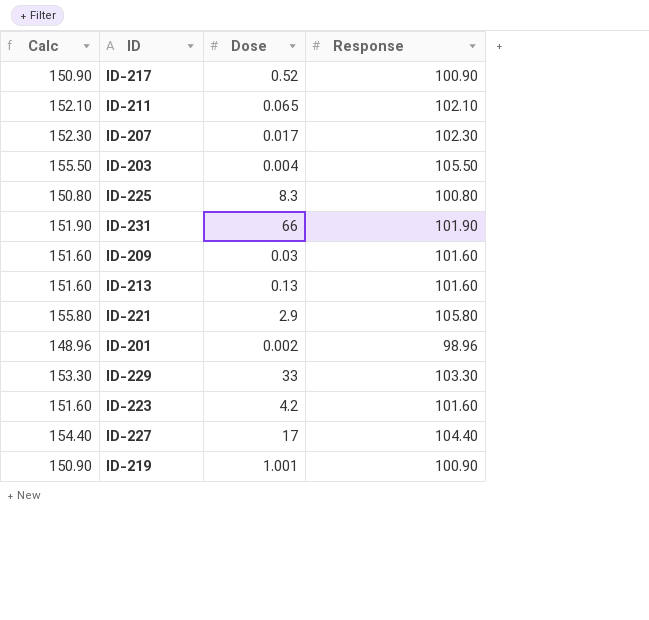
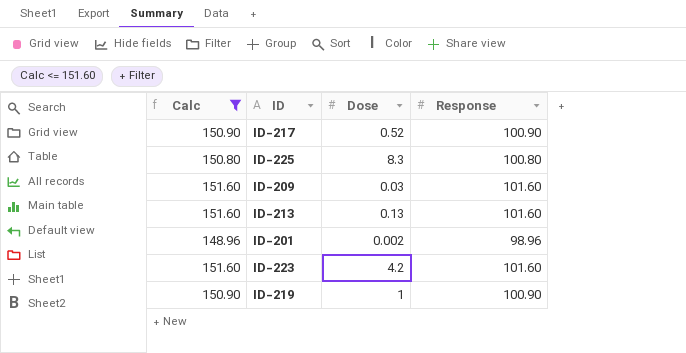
filter: none -> Calc <= 151.60
ID-219 | Dose: 1.001 -> 1

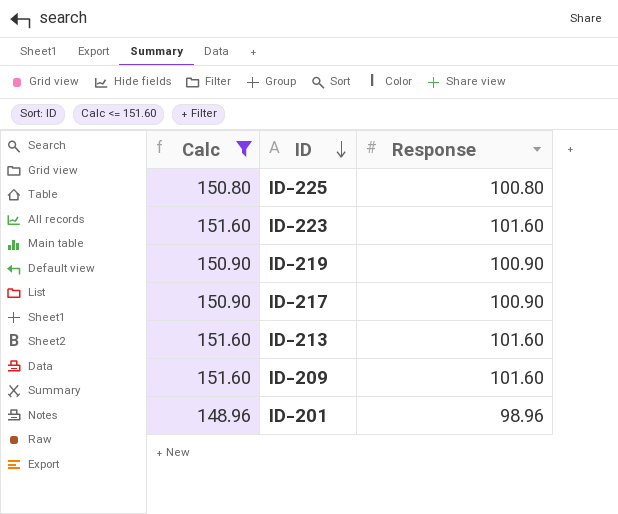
row order: none -> ID descending
column Dose | position: 3 -> none

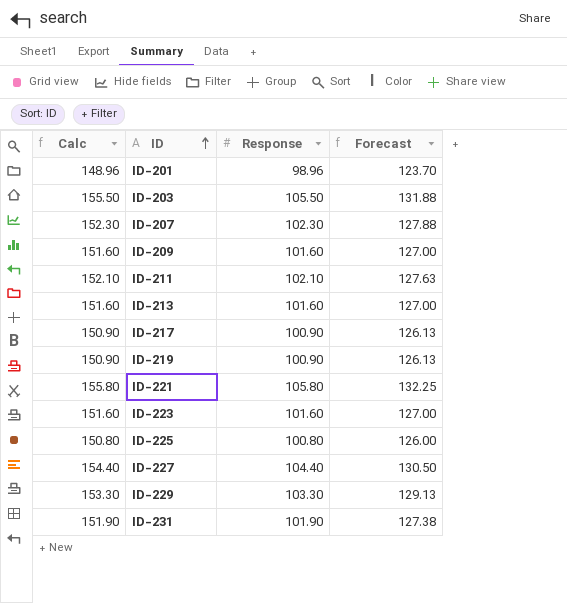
filter: Calc <= 151.60 -> none
row order: ID descending -> ID ascending
column Forecast | formula: none -> [Response] * 1.25

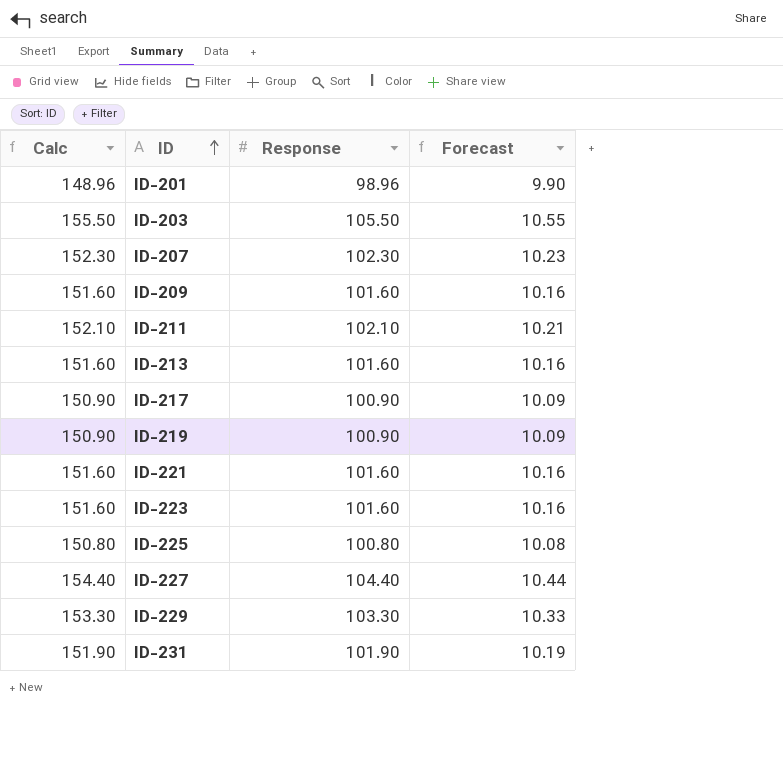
column Forecast | formula: [Response] * 1.25 -> [Response] * 0.1
ID-221 | Calc: 155.80 -> 151.60
ID-221 | Response: 105.80 -> 101.60

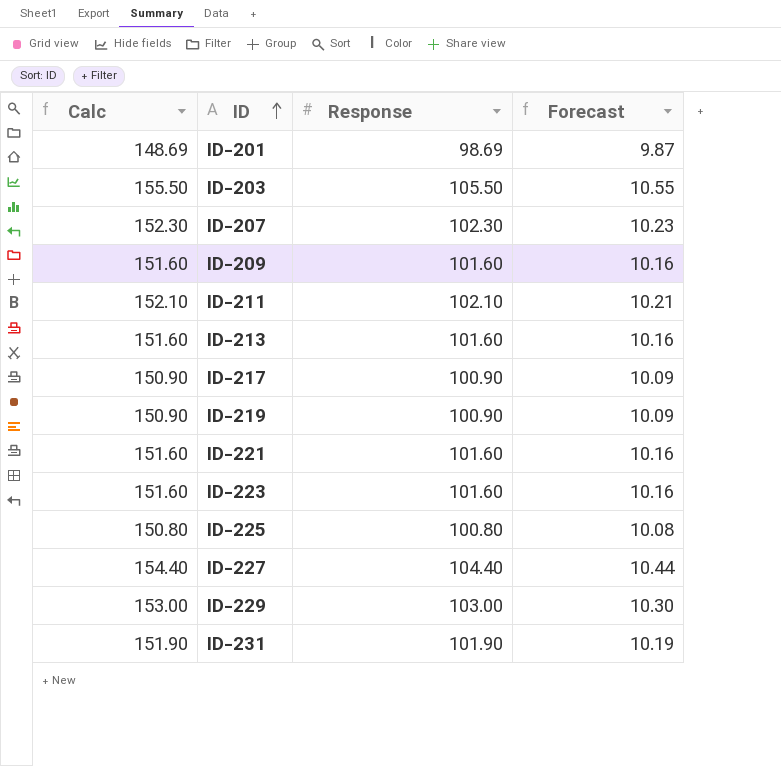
ID-201 | Calc: 148.96 -> 148.69
ID-201 | Response: 98.96 -> 98.69
ID-201 | Forecast: 9.90 -> 9.87
ID-229 | Calc: 153.30 -> 153.00
ID-229 | Response: 103.30 -> 103.00
ID-229 | Forecast: 10.33 -> 10.30

